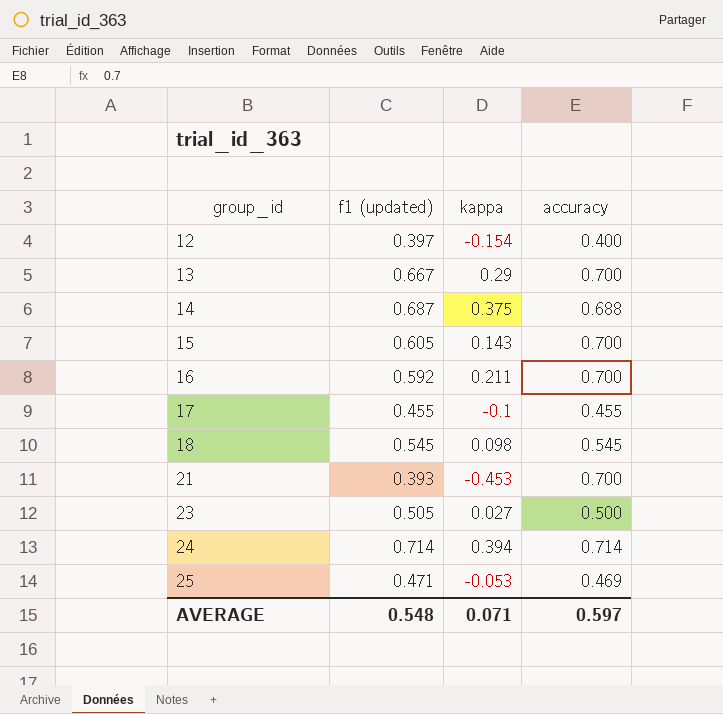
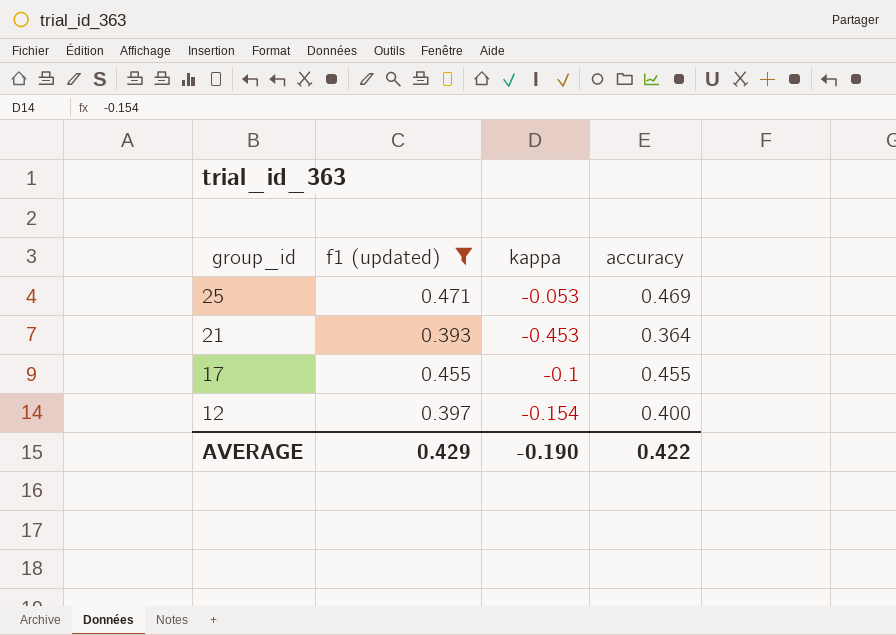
filter: none -> f1 (updated) <= 0.471
row order: group_id ascending -> group_id descending
21 | accuracy: 0.700 -> 0.364
AVERAGE | f1 (updated): 0.548 -> 0.429
AVERAGE | kappa: 0.071 -> -0.190
AVERAGE | accuracy: 0.597 -> 0.422

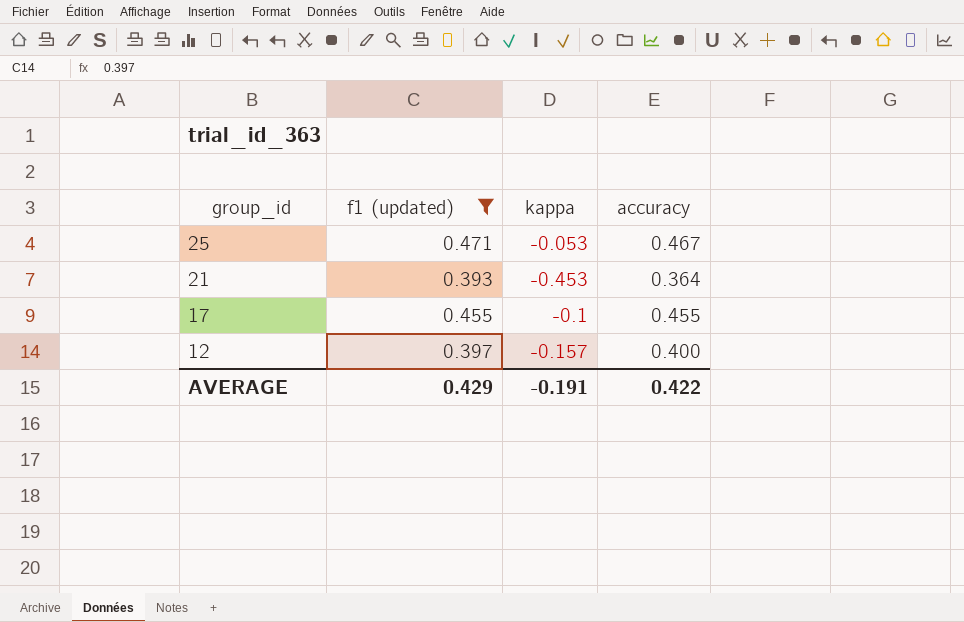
25 | accuracy: 0.469 -> 0.467
12 | kappa: -0.154 -> -0.157
AVERAGE | kappa: -0.190 -> -0.191

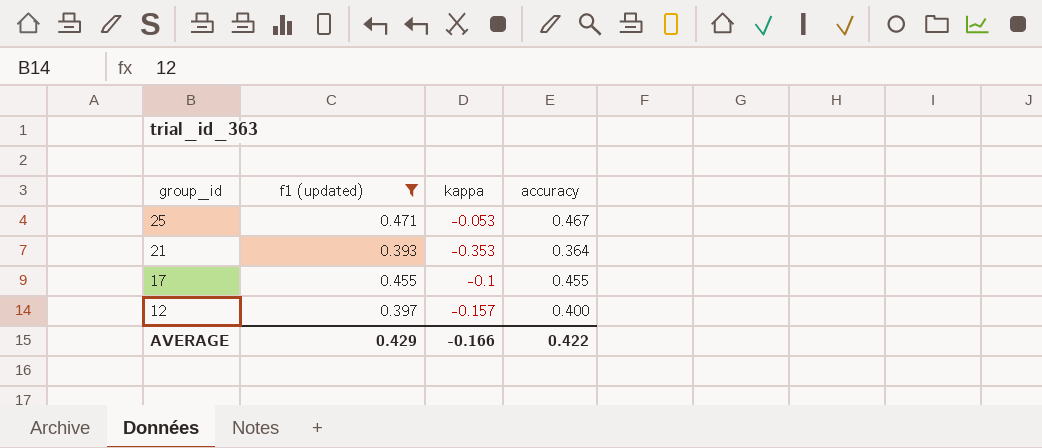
21 | kappa: -0.453 -> -0.353
AVERAGE | kappa: -0.191 -> -0.166

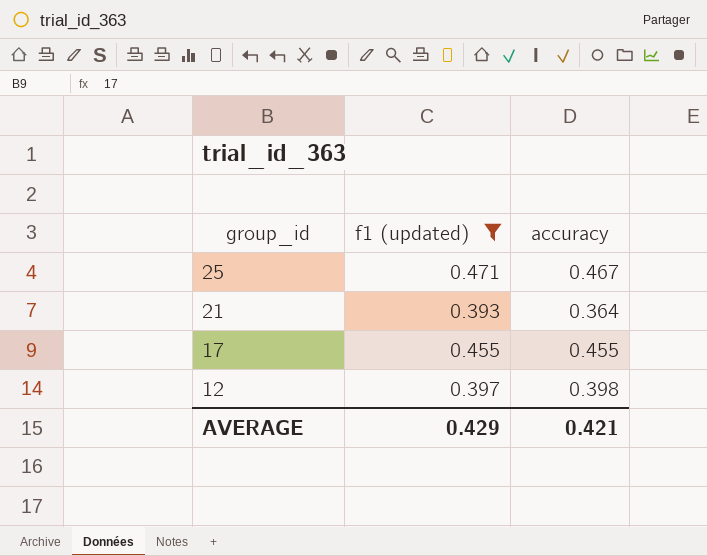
column kappa | position: 3 -> none
12 | accuracy: 0.400 -> 0.398
AVERAGE | accuracy: 0.422 -> 0.421

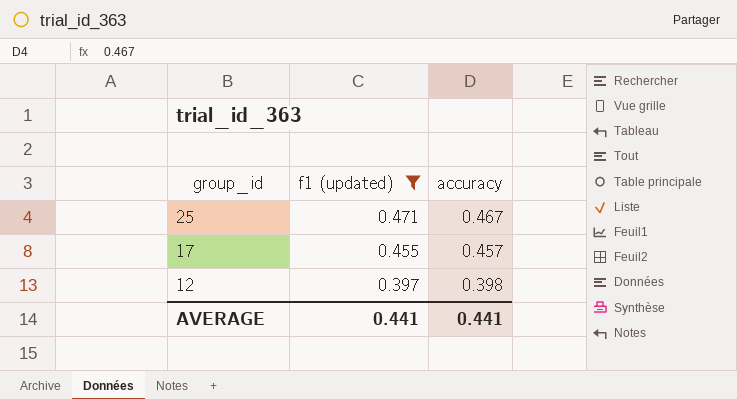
row 21: 0.393 | 0.364 -> none
17 | accuracy: 0.455 -> 0.457
AVERAGE | f1 (updated): 0.429 -> 0.441
AVERAGE | accuracy: 0.421 -> 0.441

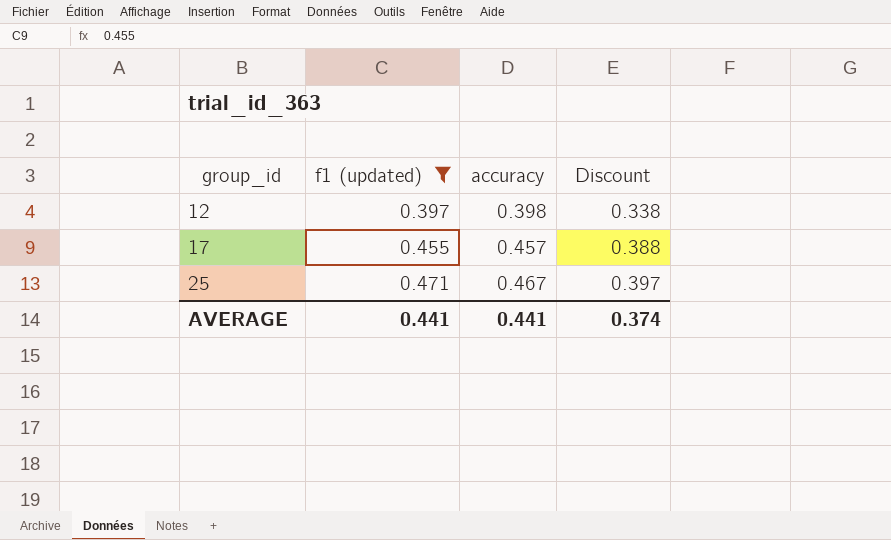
row order: group_id descending -> group_id ascending
column Discount | formula: none -> [accuracy] * 0.85

